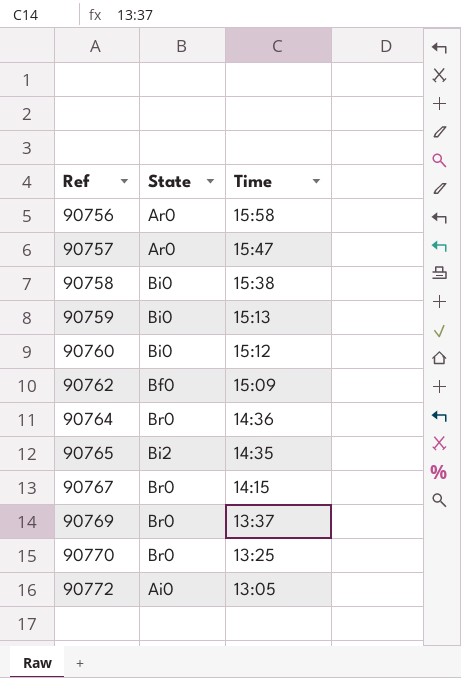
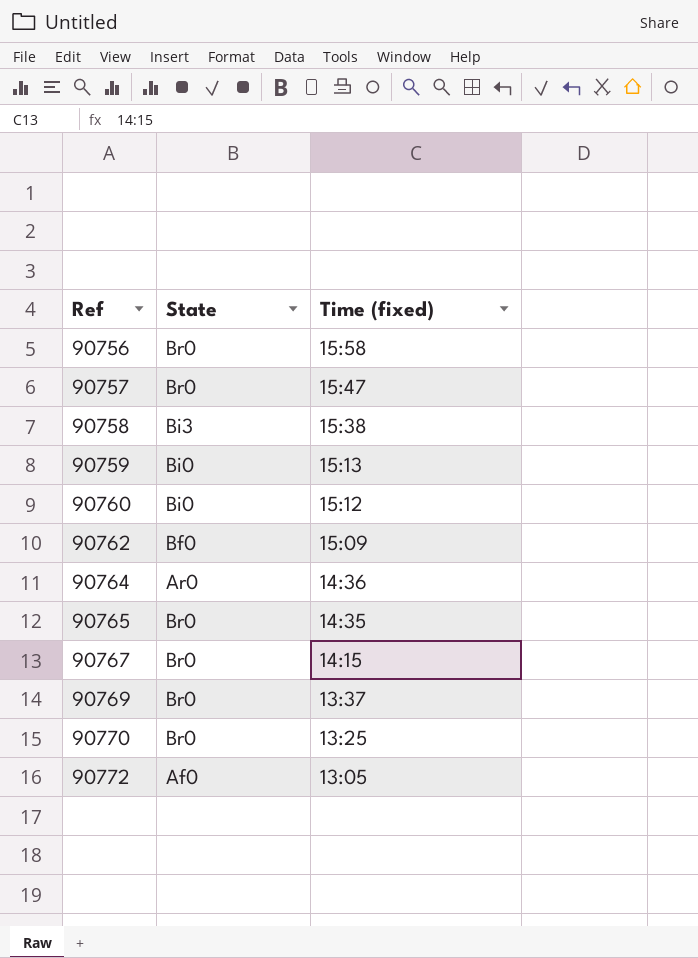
column name: Time -> Time (fixed)
90756 | State: Ar0 -> Br0
90757 | State: Ar0 -> Br0
90758 | State: Bi0 -> Bi3
90764 | State: Br0 -> Ar0
90765 | State: Bi2 -> Br0
90772 | State: Ai0 -> Af0

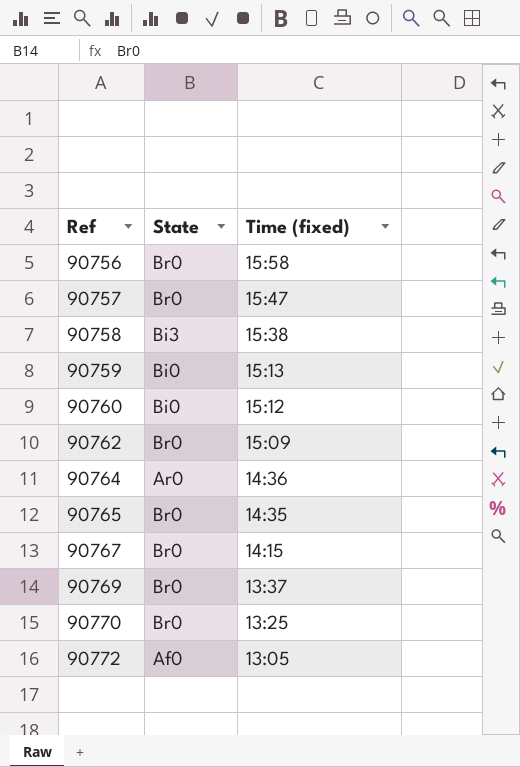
90762 | State: Bf0 -> Br0

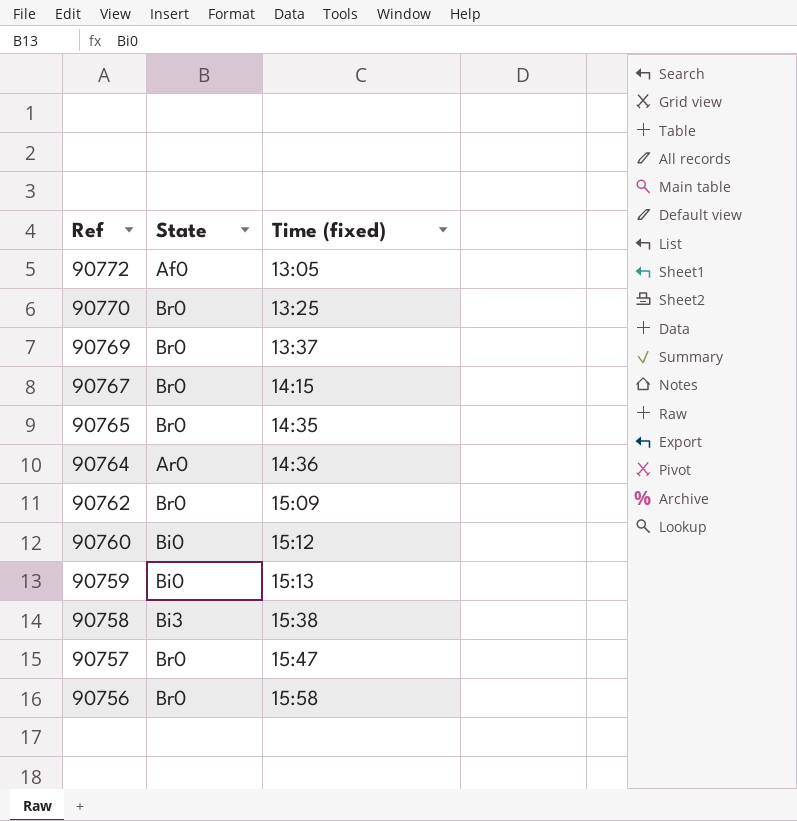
row order: Ref ascending -> Ref descending

